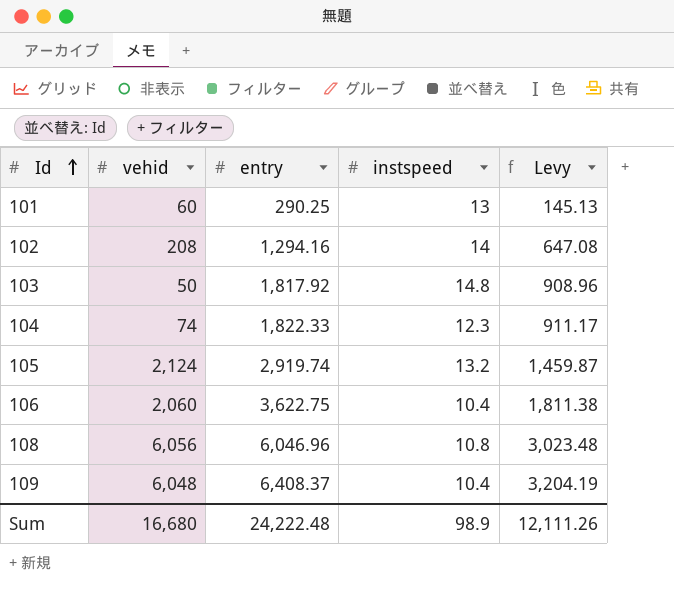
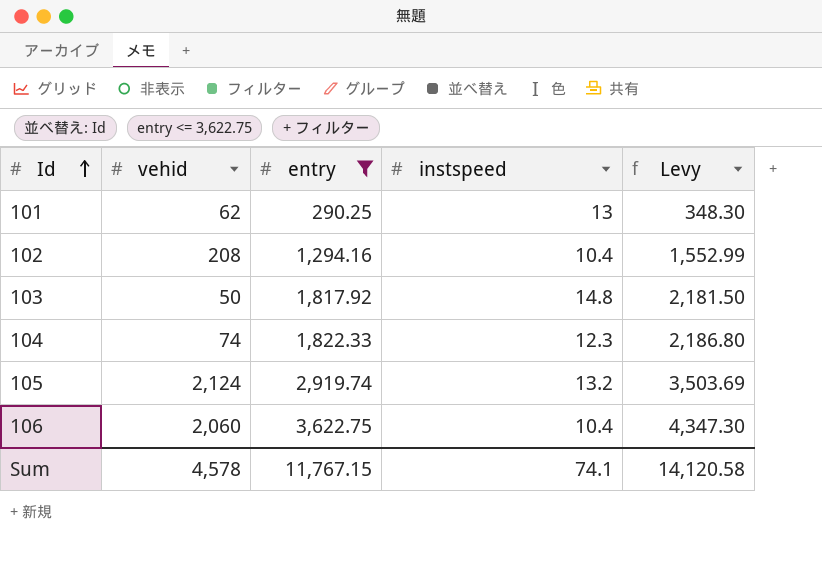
filter: none -> entry <= 3,622.75
column Levy | formula: [entry] * 0.5 -> [entry] * 1.2
101 | vehid: 60 -> 62
102 | instspeed: 14 -> 10.4
Sum | vehid: 16,680 -> 4,578
Sum | entry: 24,222.48 -> 11,767.15
Sum | instspeed: 98.9 -> 74.1
Sum | Levy: 12,111.26 -> 14,120.58

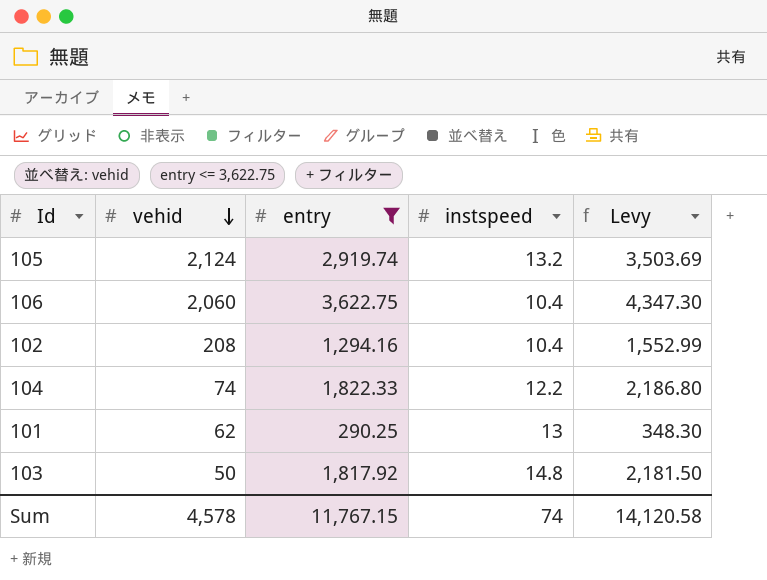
row order: Id ascending -> vehid descending
104 | instspeed: 12.3 -> 12.2
Sum | instspeed: 74.1 -> 74

